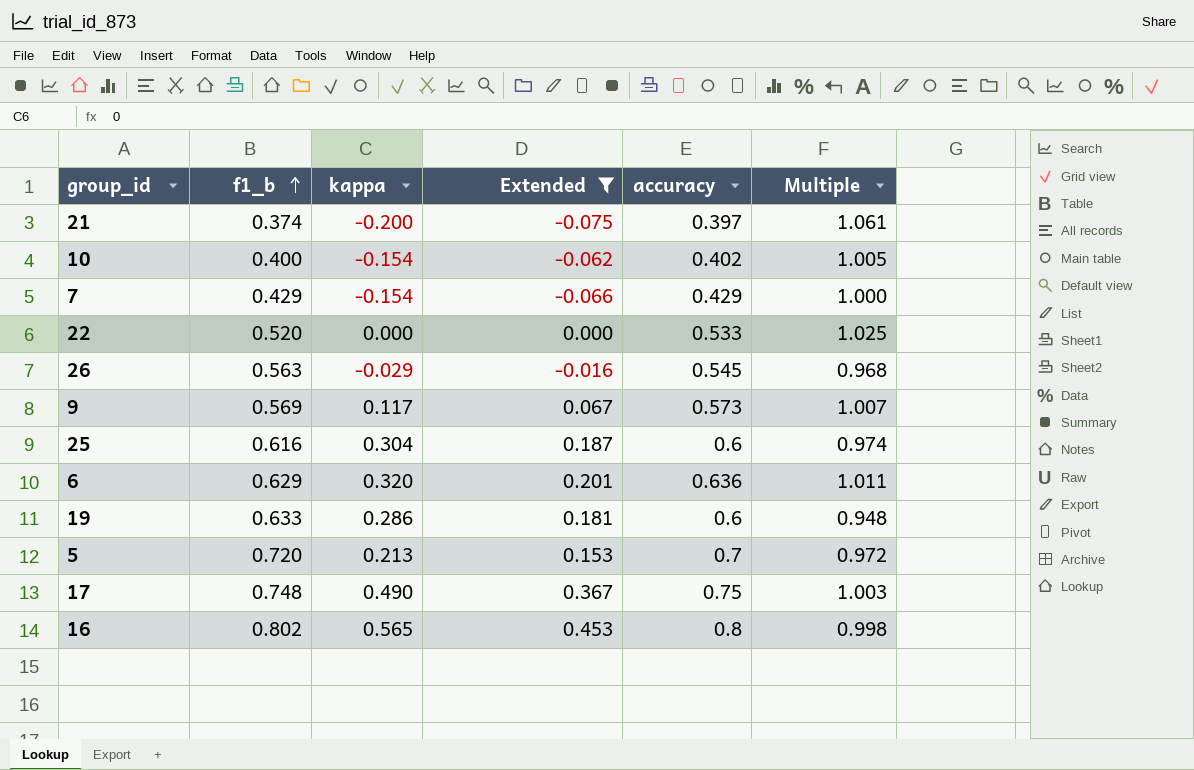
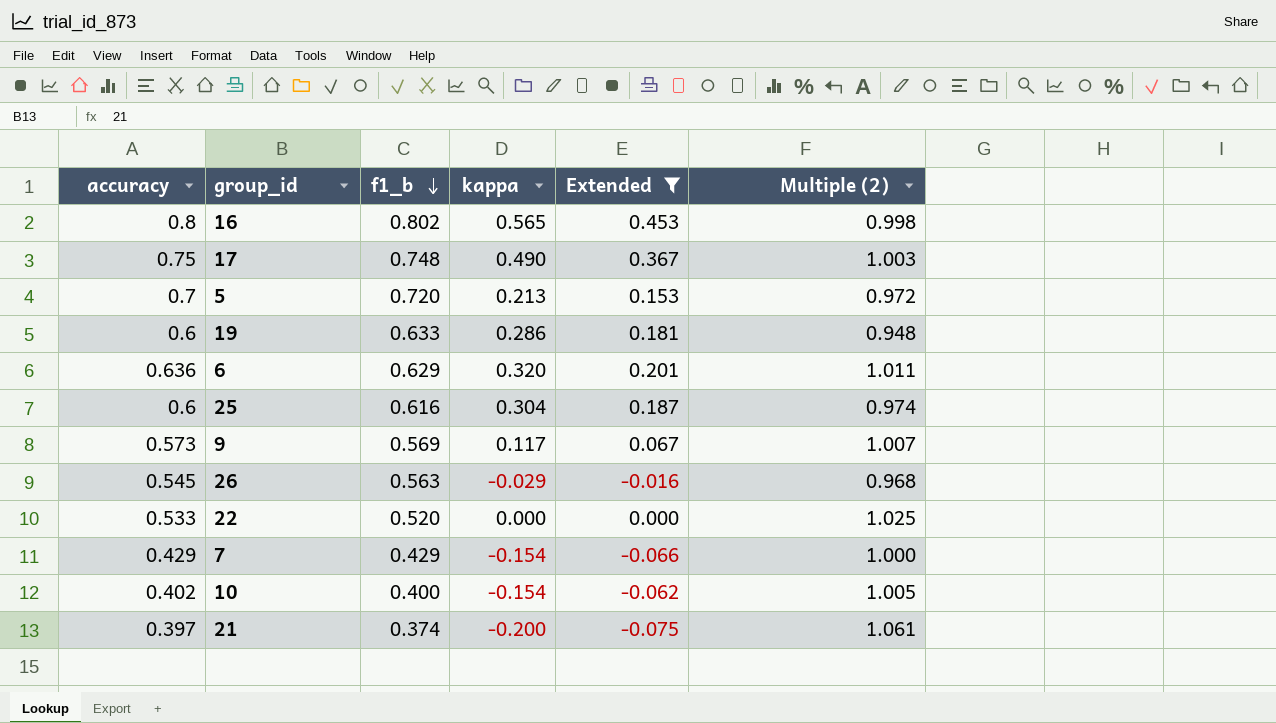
row order: f1_b ascending -> f1_b descending
column accuracy | position: 5 -> 1
column name: Multiple -> Multiple (2)

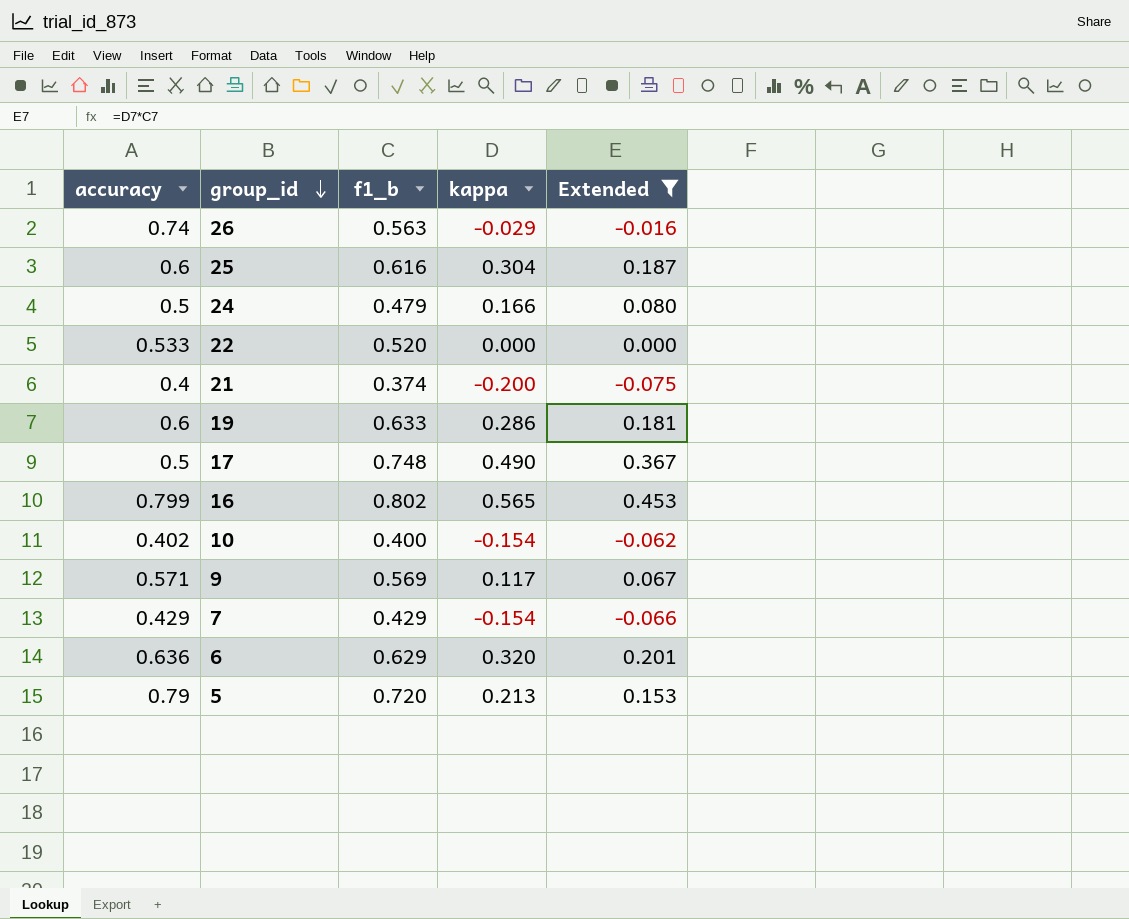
row order: f1_b descending -> group_id descending
column Multiple (2) | formula: [accuracy] / [f1_b] -> none
26 | accuracy: 0.545 -> 0.74
row 24: none -> 0.5 | 0.479 | 0.166 | 0.080
21 | accuracy: 0.397 -> 0.4
17 | accuracy: 0.75 -> 0.5
16 | accuracy: 0.8 -> 0.799
9 | accuracy: 0.573 -> 0.571
5 | accuracy: 0.7 -> 0.79

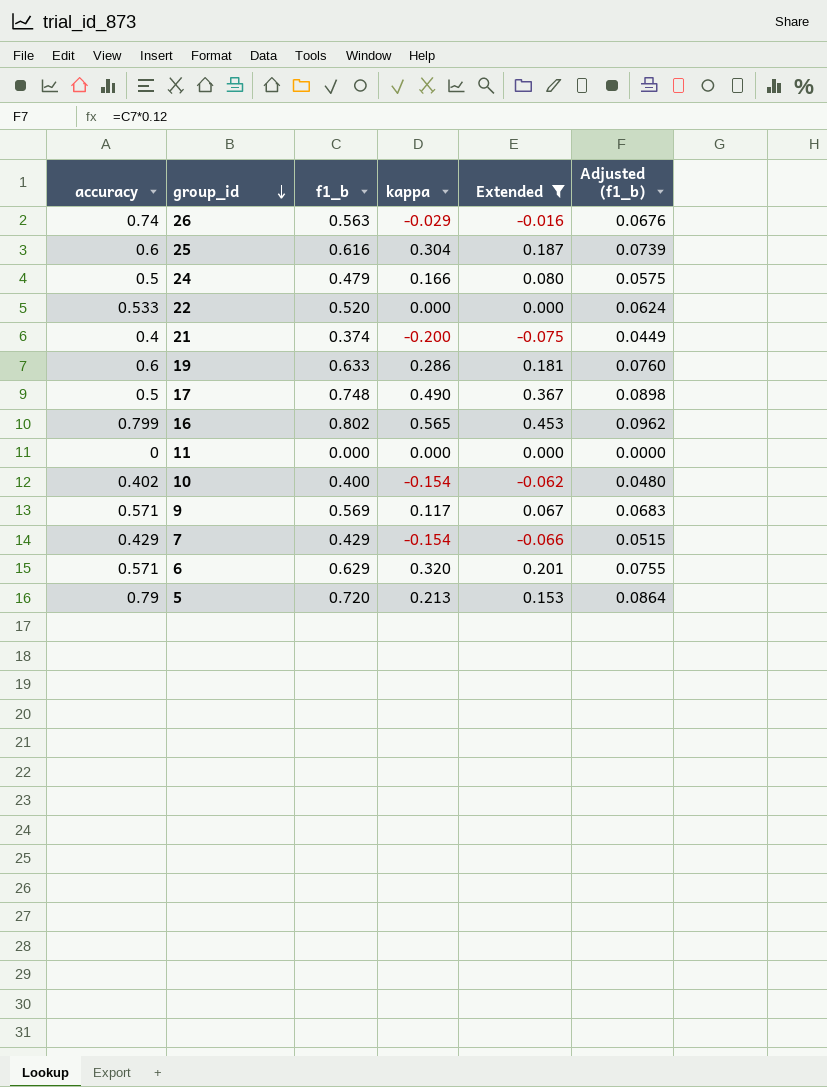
column Adjusted (f1_b) | formula: none -> [f1_b] * 0.12
row 11: none -> 0 | 0.000 | 0.000 | 0.000 | 0.0000
6 | accuracy: 0.636 -> 0.571

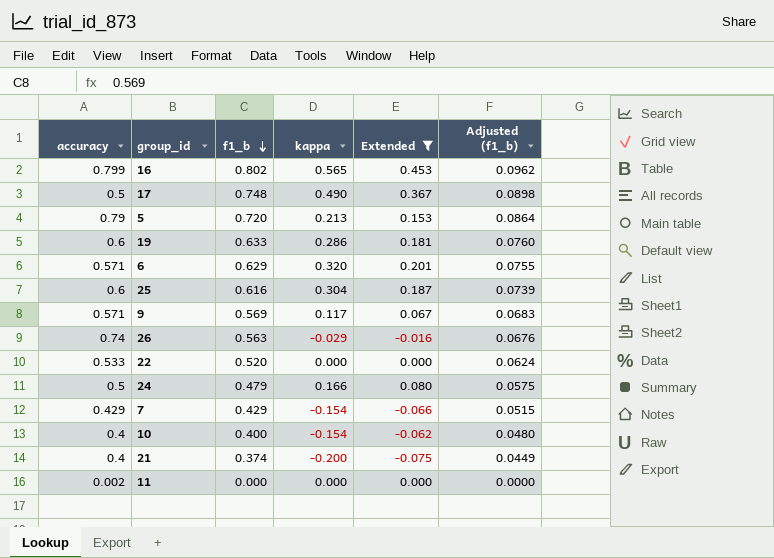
row order: group_id descending -> f1_b descending
10 | accuracy: 0.402 -> 0.4
11 | accuracy: 0 -> 0.002

